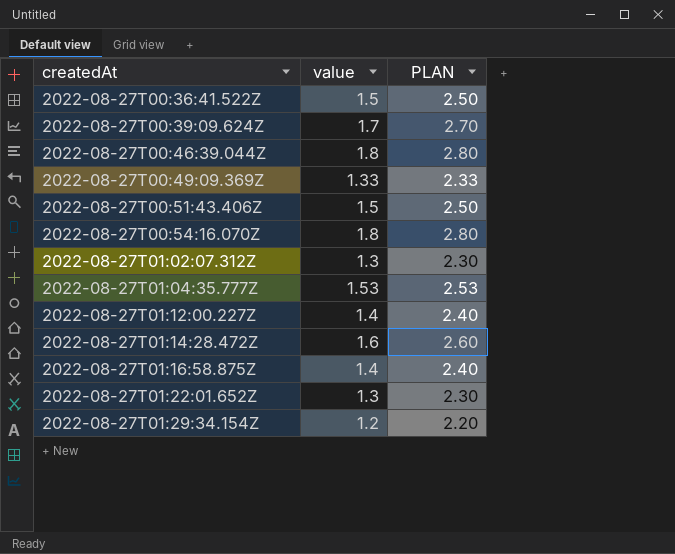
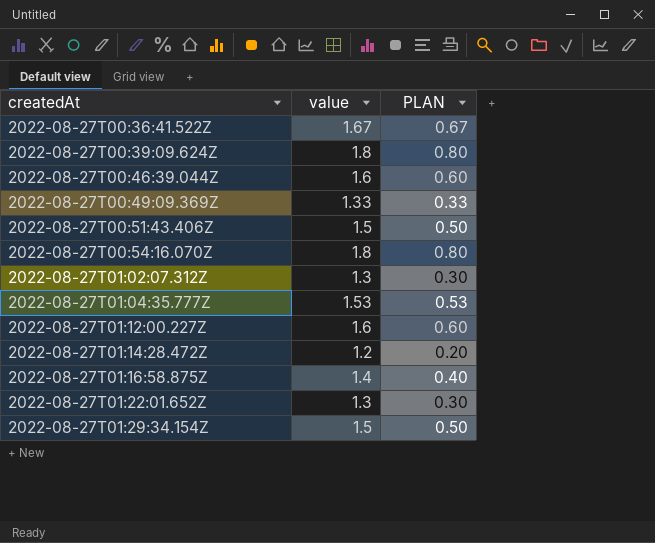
column PLAN | formula: [value] + 1 -> [value] - 1
2022-08-27T00:36:41.522Z | value: 1.5 -> 1.67
2022-08-27T00:39:09.624Z | value: 1.7 -> 1.8
2022-08-27T00:46:39.044Z | value: 1.8 -> 1.6
2022-08-27T01:12:00.227Z | value: 1.4 -> 1.6
2022-08-27T01:14:28.472Z | value: 1.6 -> 1.2
2022-08-27T01:29:34.154Z | value: 1.2 -> 1.5

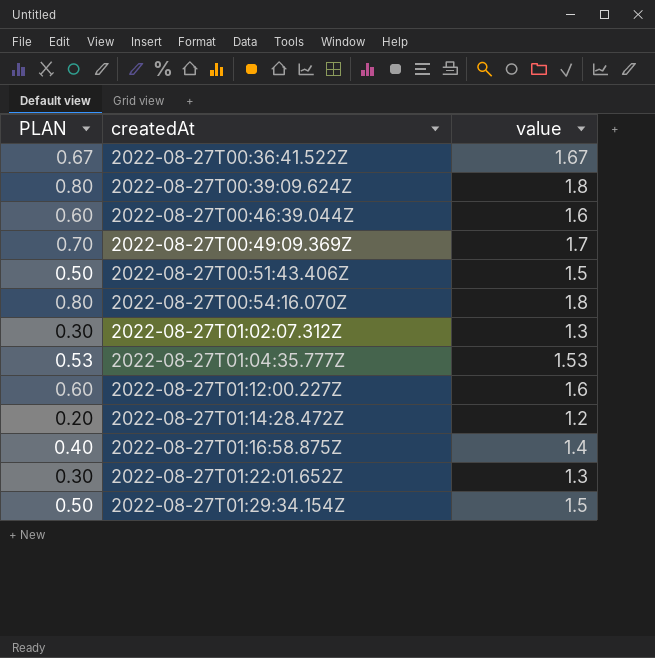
column PLAN | position: 3 -> 1
2022-08-27T00:49:09.369Z | PLAN: 0.33 -> 0.70
2022-08-27T00:49:09.369Z | value: 1.33 -> 1.7

